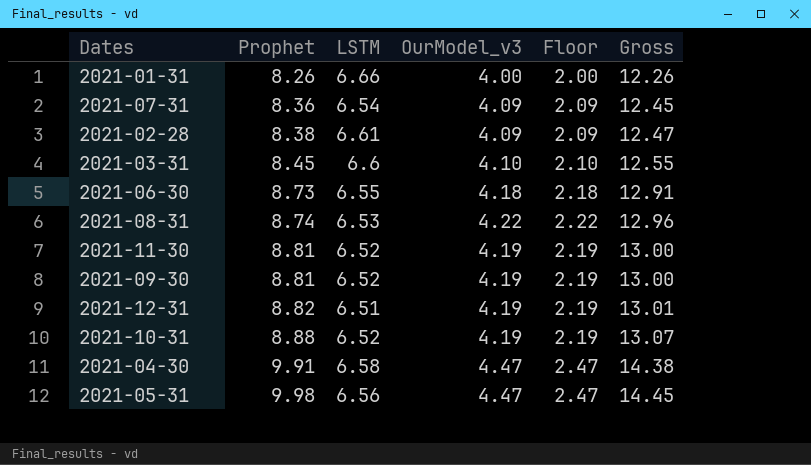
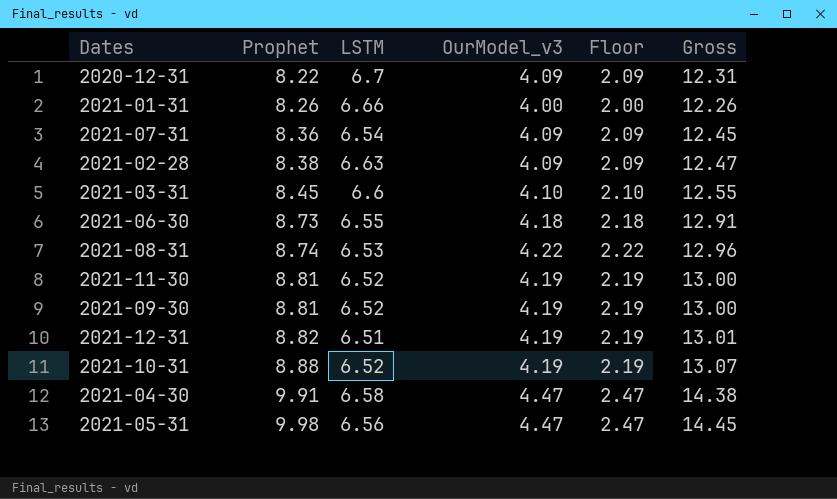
row 2020-12-31: none -> 8.22 | 6.7 | 4.09 | 2.09 | 12.31
2021-02-28 | LSTM: 6.61 -> 6.63

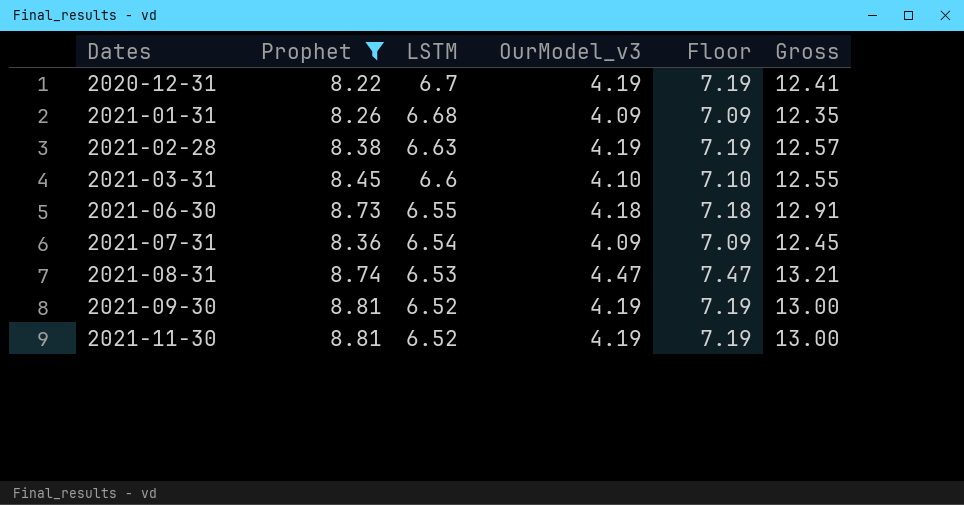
filter: none -> Prophet <= 8.81
row order: Prophet ascending -> Dates ascending
column Floor | formula: [OurModel_v3] - 2 -> [OurModel_v3] + 3
2020-12-31 | OurModel_v3: 4.09 -> 4.19
2020-12-31 | Gross: 12.31 -> 12.41
2021-01-31 | LSTM: 6.66 -> 6.68
2021-01-31 | OurModel_v3: 4.00 -> 4.09
2021-01-31 | Gross: 12.26 -> 12.35
2021-02-28 | OurModel_v3: 4.09 -> 4.19
2021-02-28 | Gross: 12.47 -> 12.57
2021-08-31 | OurModel_v3: 4.22 -> 4.47
2021-08-31 | Gross: 12.96 -> 13.21

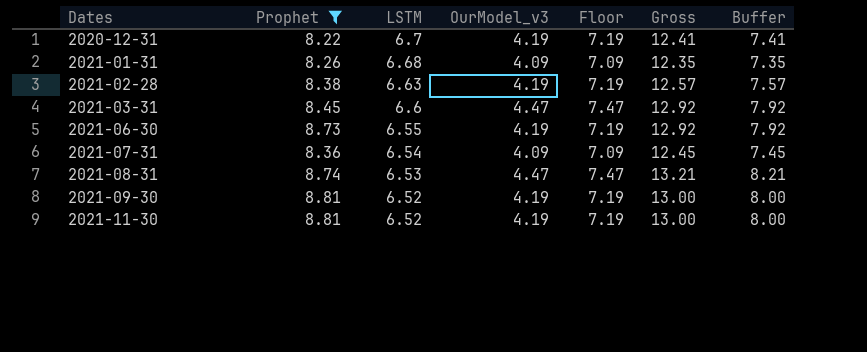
column Buffer | formula: none -> [Gross] - 5
2021-03-31 | OurModel_v3: 4.10 -> 4.47
2021-03-31 | Floor: 7.10 -> 7.47
2021-03-31 | Gross: 12.55 -> 12.92
2021-06-30 | OurModel_v3: 4.18 -> 4.19
2021-06-30 | Floor: 7.18 -> 7.19
2021-06-30 | Gross: 12.91 -> 12.92

